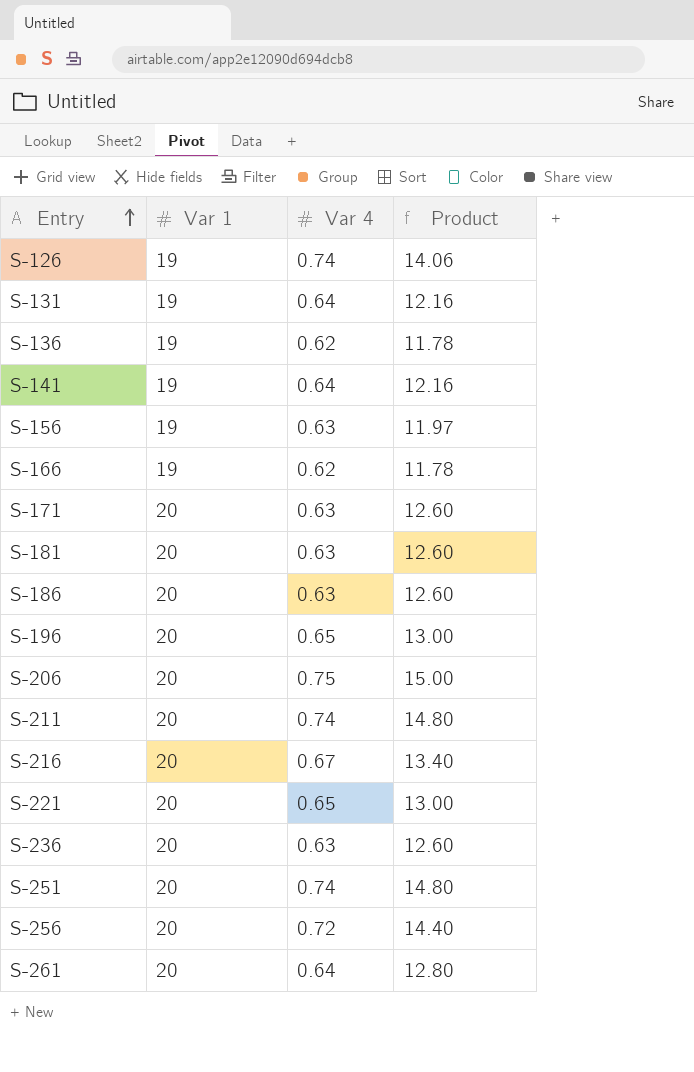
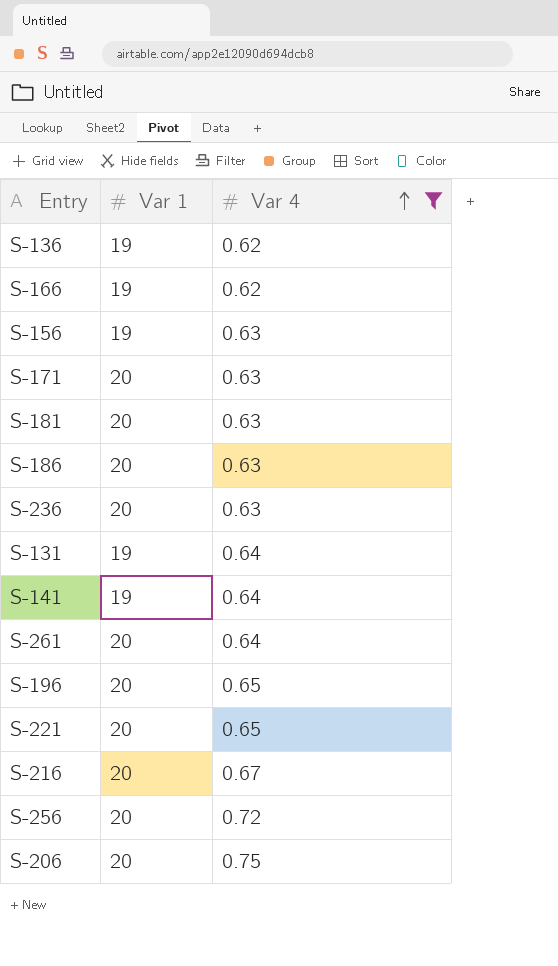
filter: none -> Var 4 != 0.74
row order: Entry ascending -> Var 4 ascending
column Product | formula: [Var 1] * [Var 4] -> none

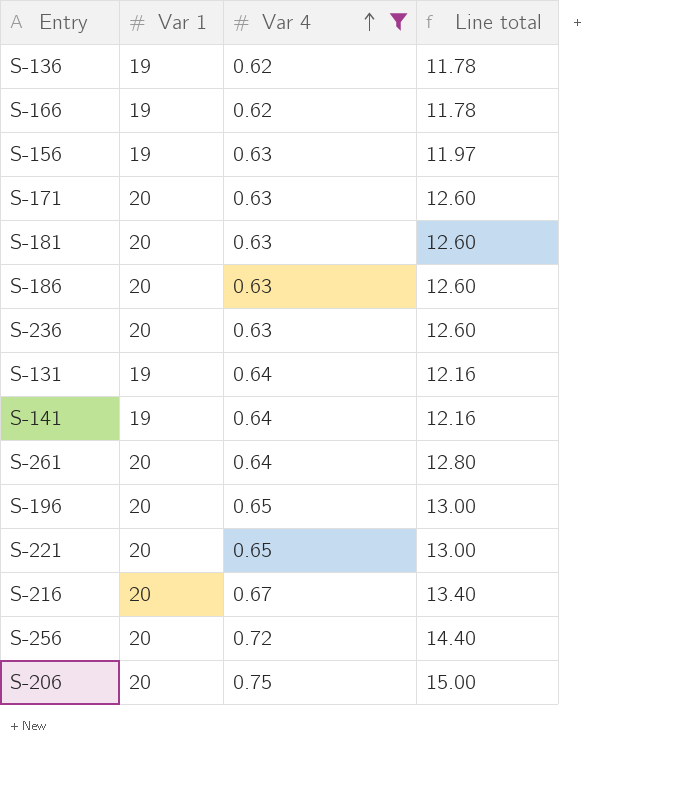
column Line total | formula: none -> [Var 1] * [Var 4]

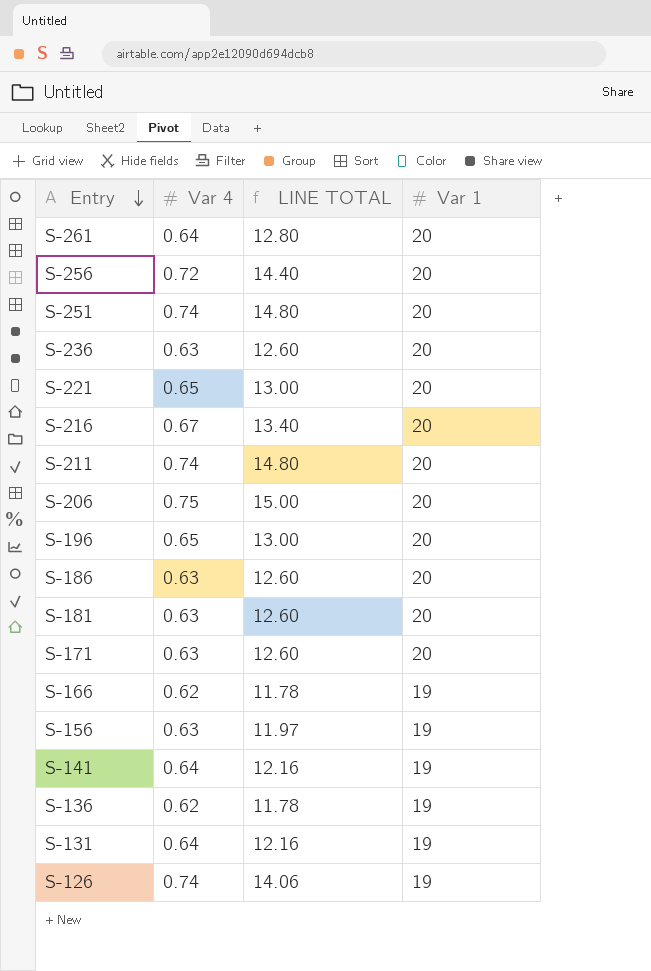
filter: Var 4 != 0.74 -> none
row order: Var 4 ascending -> Entry descending
column name: Line total -> LINE TOTAL
column Var 1 | position: 2 -> 4

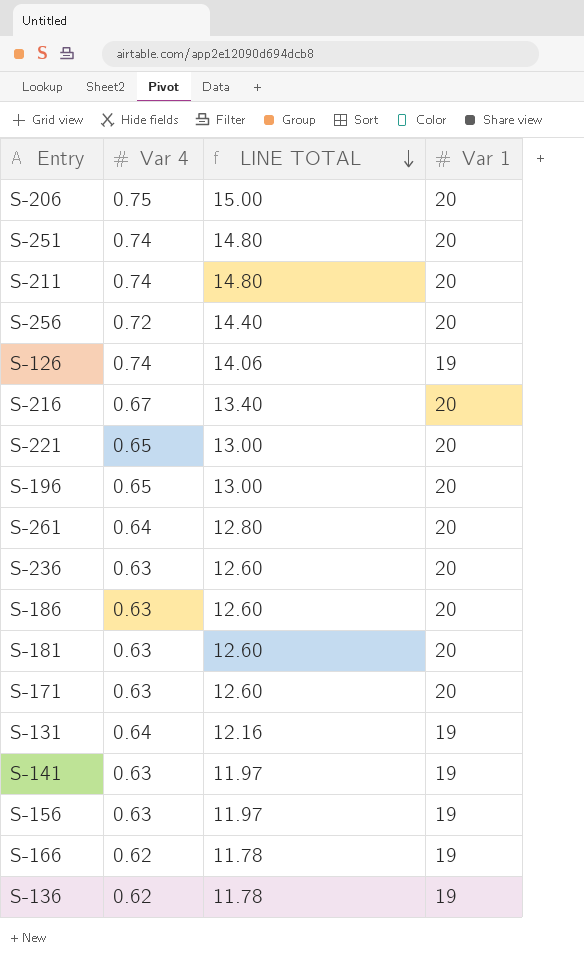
row order: Entry descending -> LINE TOTAL descending
S-141 | Var 4: 0.64 -> 0.63
S-141 | LINE TOTAL: 12.16 -> 11.97

